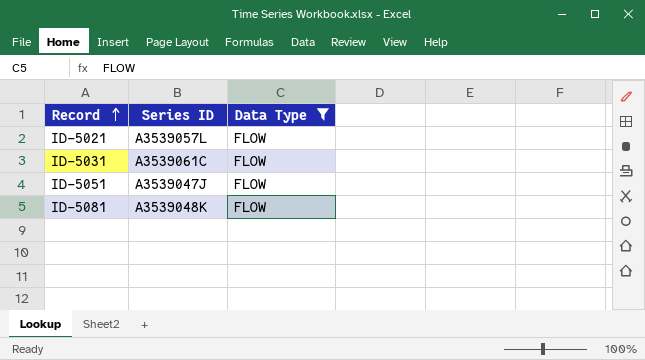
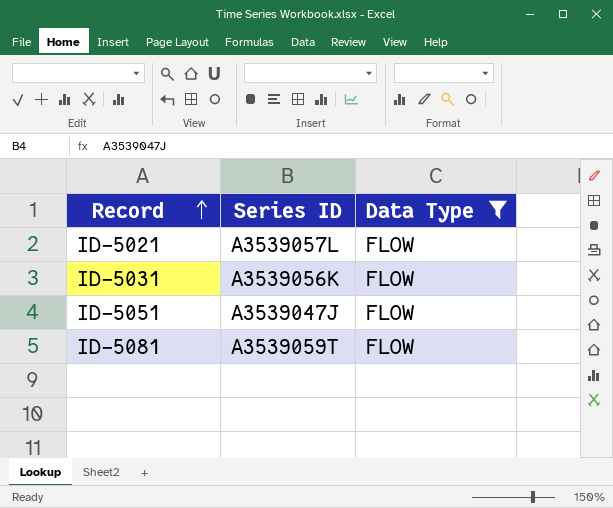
ID-5031 | Series ID: A3539061C -> A3539056K
ID-5081 | Series ID: A3539048K -> A3539059T

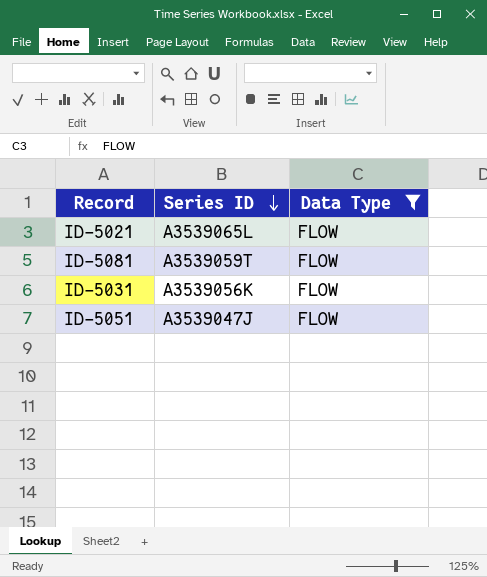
row order: Record ascending -> Series ID descending
ID-5021 | Series ID: A3539057L -> A3539065L

